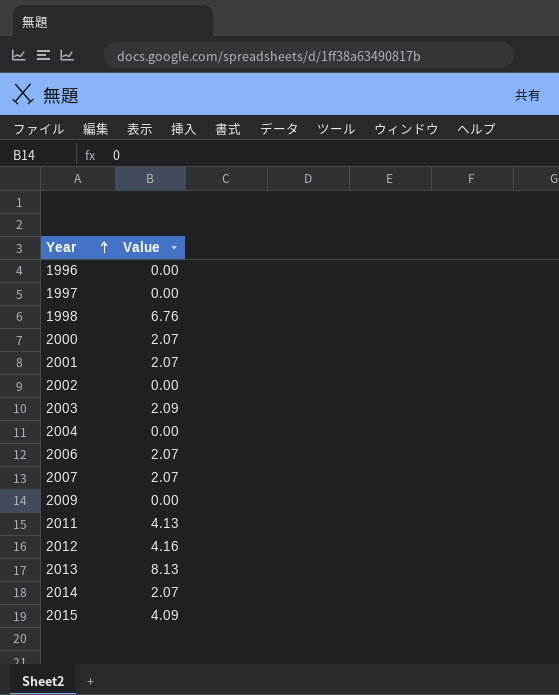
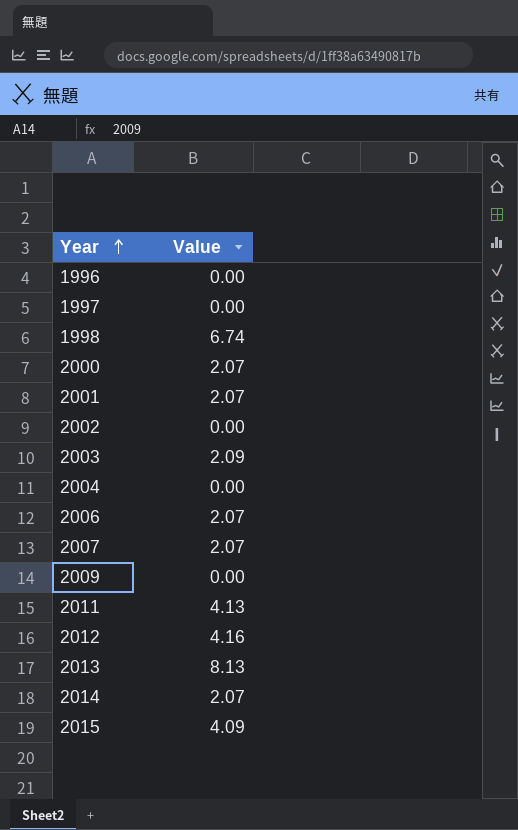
1998 | Value: 6.76 -> 6.74

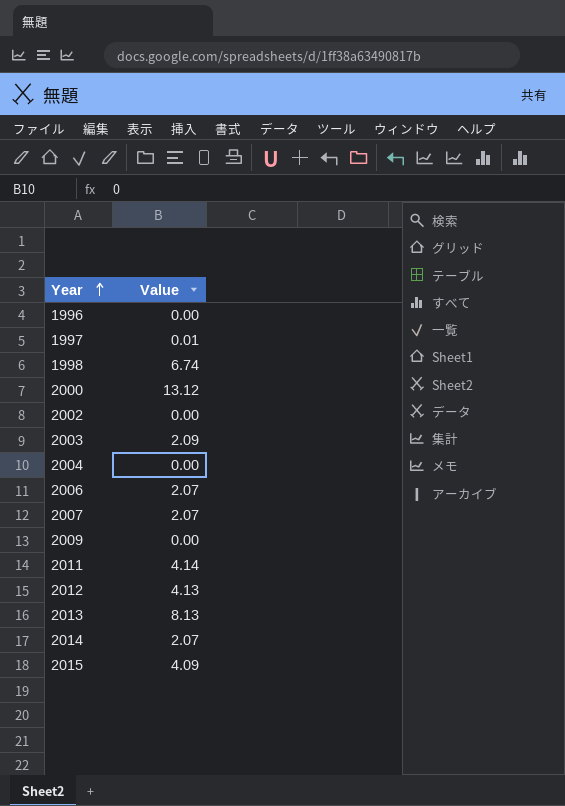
row 2001: 2.07 -> none
1997 | Value: 0.00 -> 0.01
2000 | Value: 2.07 -> 13.12
2011 | Value: 4.13 -> 4.14
2012 | Value: 4.16 -> 4.13

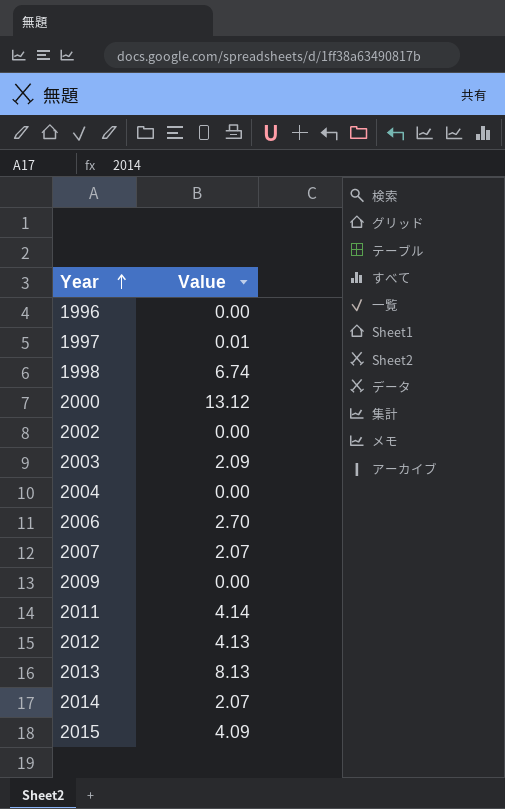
2006 | Value: 2.07 -> 2.70

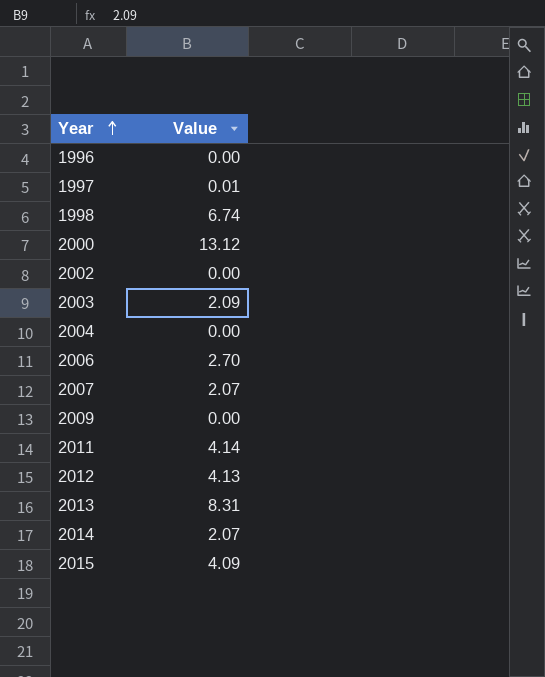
2013 | Value: 8.13 -> 8.31

